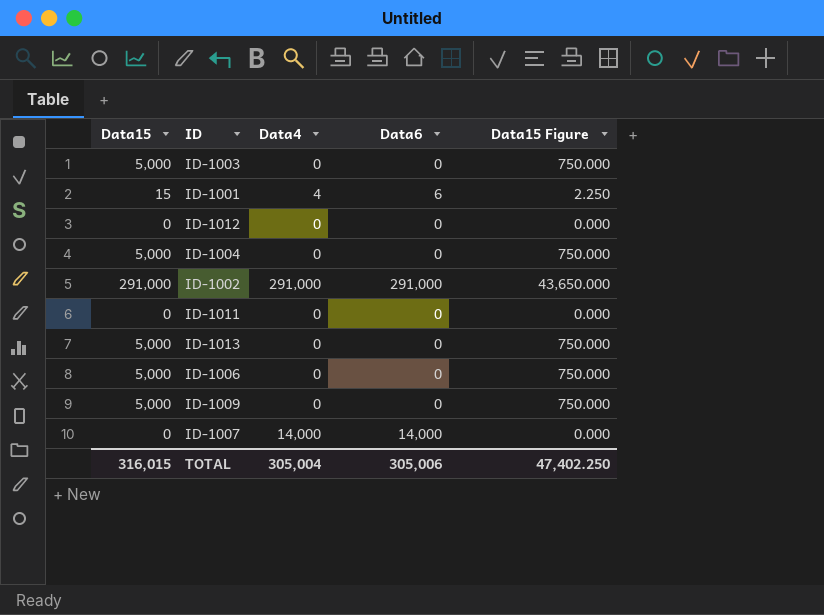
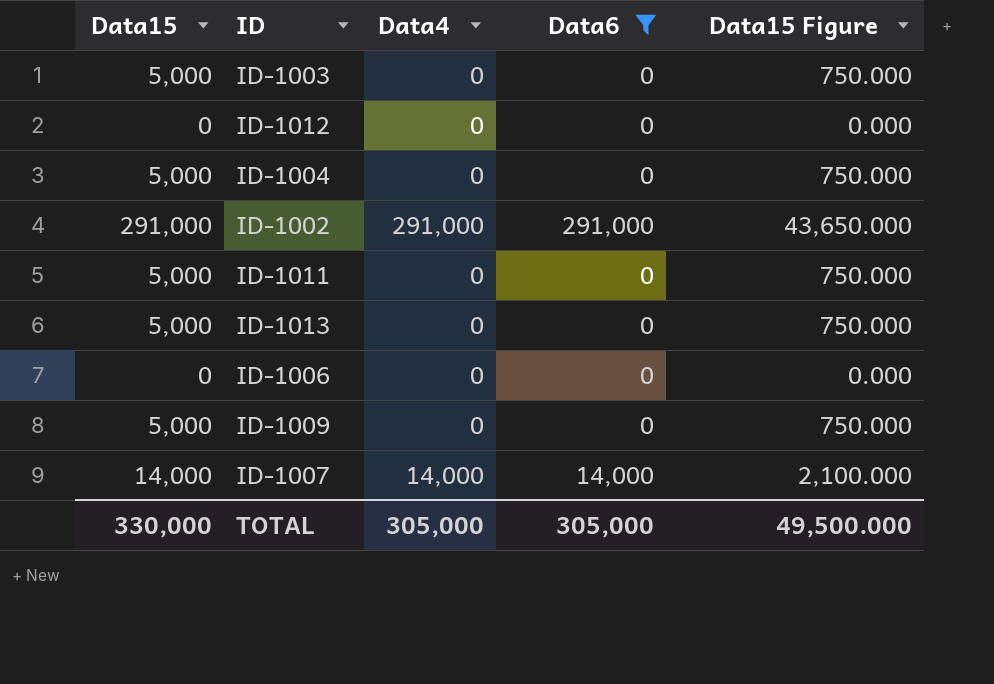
filter: none -> Data6 != 6
ID-1011 | Data15: 0 -> 5,000
ID-1011 | Data15 Figure: 0.000 -> 750.000
ID-1006 | Data15: 5,000 -> 0
ID-1006 | Data15 Figure: 750.000 -> 0.000
ID-1007 | Data15: 0 -> 14,000
ID-1007 | Data15 Figure: 0.000 -> 2,100.000
TOTAL | Data15: 316,015 -> 330,000
TOTAL | Data4: 305,004 -> 305,000
TOTAL | Data6: 305,006 -> 305,000
TOTAL | Data15 Figure: 47,402.250 -> 49,500.000

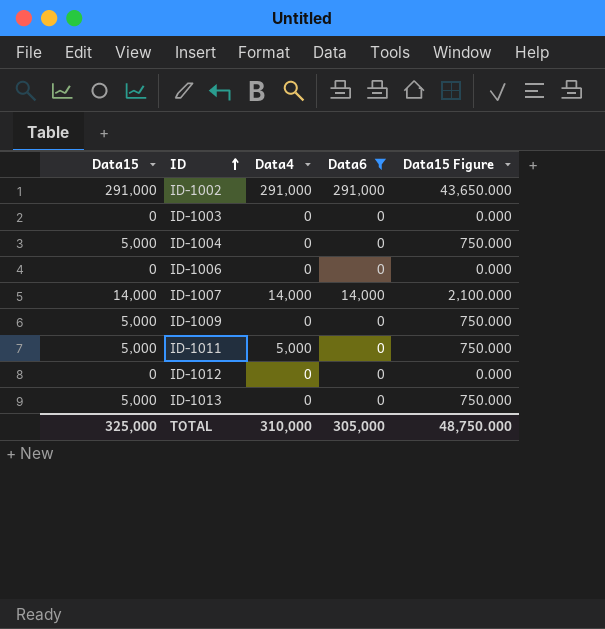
row order: none -> ID ascending
ID-1003 | Data15: 5,000 -> 0
ID-1003 | Data15 Figure: 750.000 -> 0.000
ID-1011 | Data4: 0 -> 5,000
TOTAL | Data15: 330,000 -> 325,000
TOTAL | Data4: 305,000 -> 310,000
TOTAL | Data15 Figure: 49,500.000 -> 48,750.000

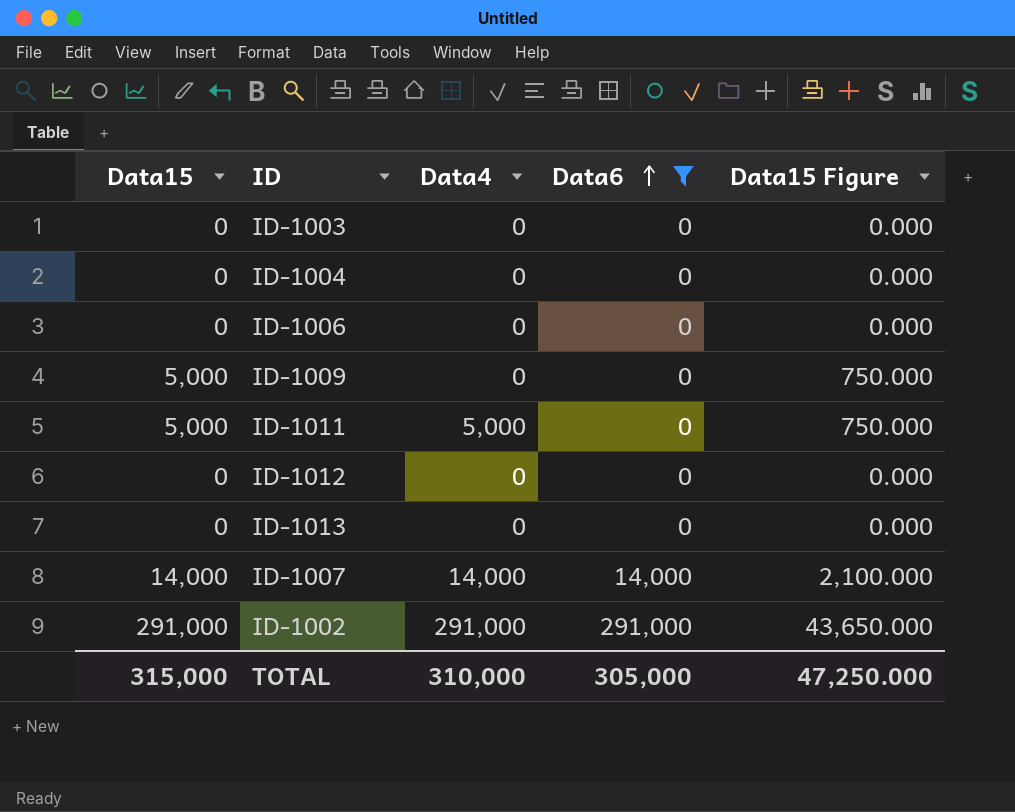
row order: ID ascending -> Data6 ascending
ID-1004 | Data15: 5,000 -> 0
ID-1004 | Data15 Figure: 750.000 -> 0.000
ID-1013 | Data15: 5,000 -> 0
ID-1013 | Data15 Figure: 750.000 -> 0.000
TOTAL | Data15: 325,000 -> 315,000
TOTAL | Data15 Figure: 48,750.000 -> 47,250.000

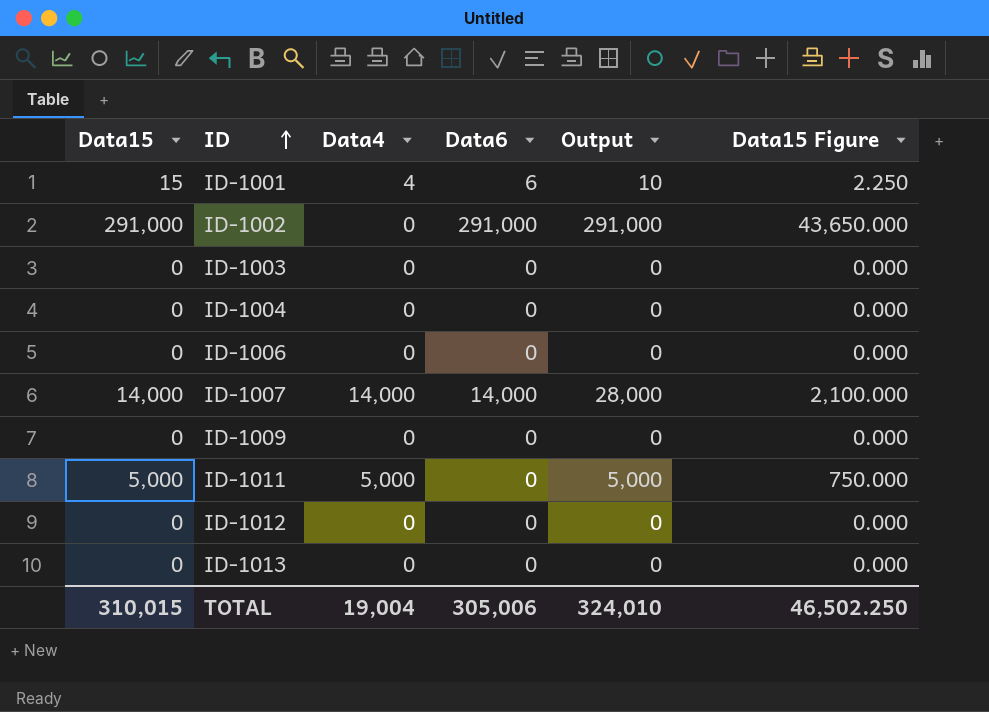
filter: Data6 != 6 -> none
row order: Data6 ascending -> ID ascending
column Output | formula: none -> [Data4] + [Data6]
ID-1002 | Data4: 291,000 -> 0
ID-1009 | Data15: 5,000 -> 0
ID-1009 | Data15 Figure: 750.000 -> 0.000
TOTAL | Data15: 315,000 -> 310,015
TOTAL | Data4: 310,000 -> 19,004
TOTAL | Data6: 305,000 -> 305,006
TOTAL | Data15 Figure: 47,250.000 -> 46,502.250

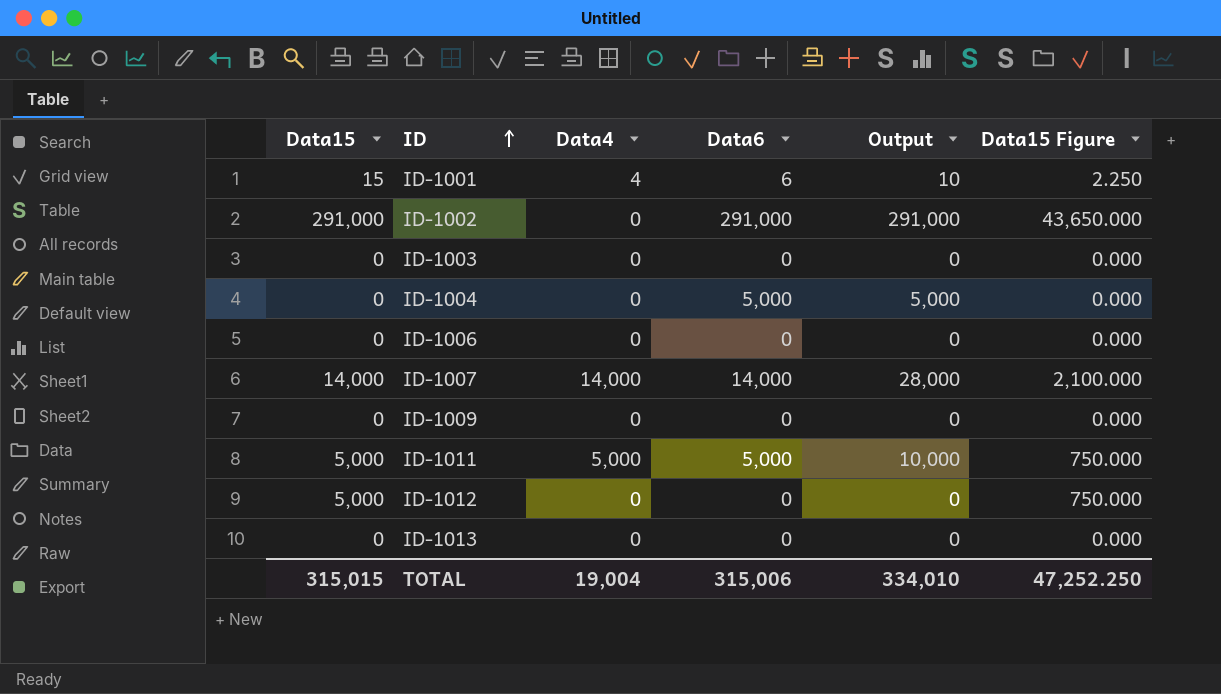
ID-1004 | Data6: 0 -> 5,000
ID-1004 | Output: 0 -> 5,000
ID-1011 | Data6: 0 -> 5,000
ID-1011 | Output: 5,000 -> 10,000
ID-1012 | Data15: 0 -> 5,000
ID-1012 | Data15 Figure: 0.000 -> 750.000
TOTAL | Data15: 310,015 -> 315,015
TOTAL | Data6: 305,006 -> 315,006
TOTAL | Output: 324,010 -> 334,010
TOTAL | Data15 Figure: 46,502.250 -> 47,252.250

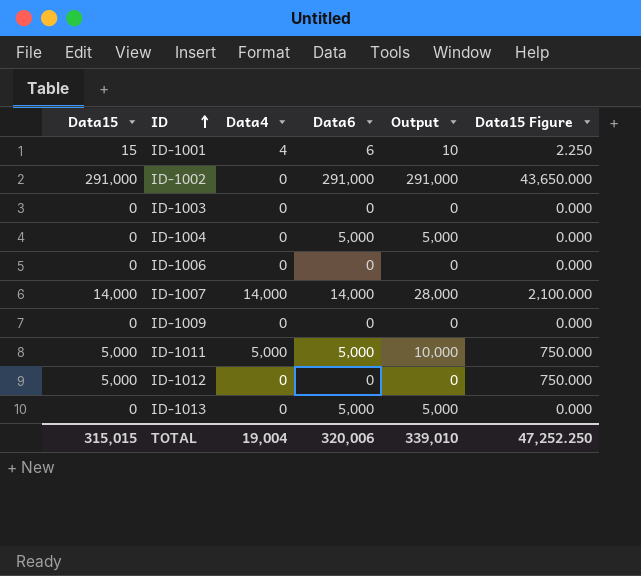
ID-1013 | Data6: 0 -> 5,000
ID-1013 | Output: 0 -> 5,000
TOTAL | Data6: 315,006 -> 320,006
TOTAL | Output: 334,010 -> 339,010

